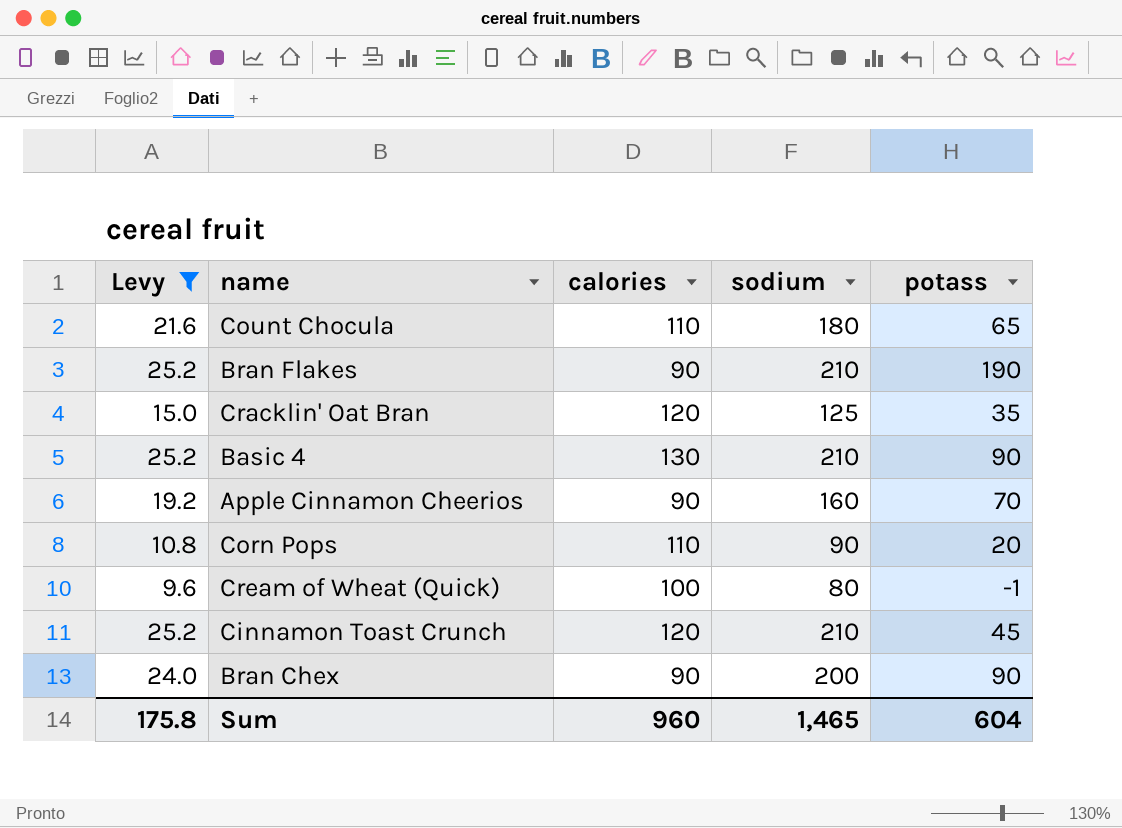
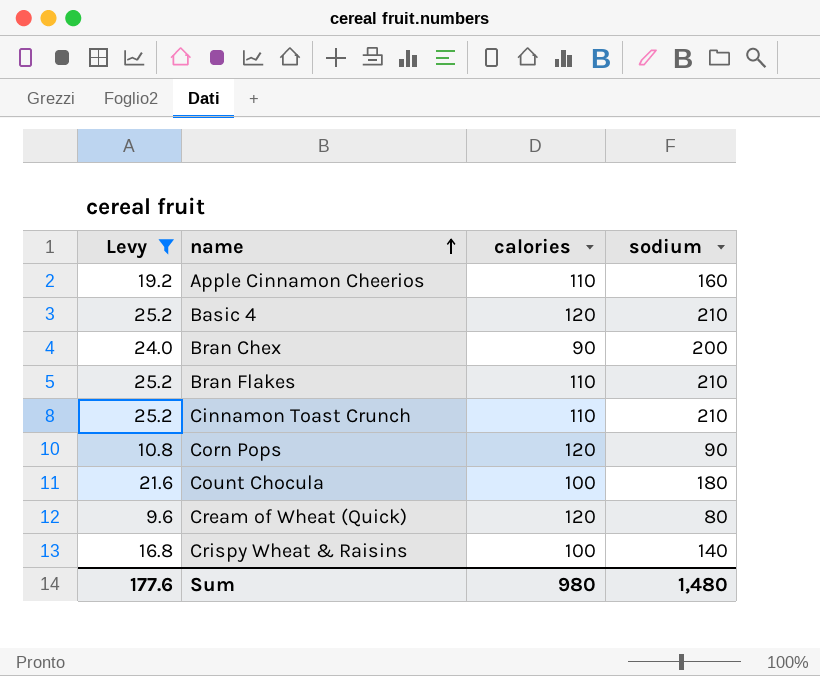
row order: none -> name ascending
column potass | position: 5 -> none
row Cracklin' Oat Bran: 15.0 | 120 | 125 | 35 -> none
Apple Cinnamon Cheerios | calories: 90 -> 110
Basic 4 | calories: 130 -> 120
Bran Flakes | calories: 90 -> 110
Cinnamon Toast Crunch | calories: 120 -> 110
Corn Pops | calories: 110 -> 120
Count Chocula | calories: 110 -> 100
Cream of Wheat (Quick) | calories: 100 -> 120
row Crispy Wheat & Raisins: none -> 16.8 | 100 | 140
Sum | Levy: 175.8 -> 177.6
Sum | calories: 960 -> 980
Sum | sodium: 1,465 -> 1,480

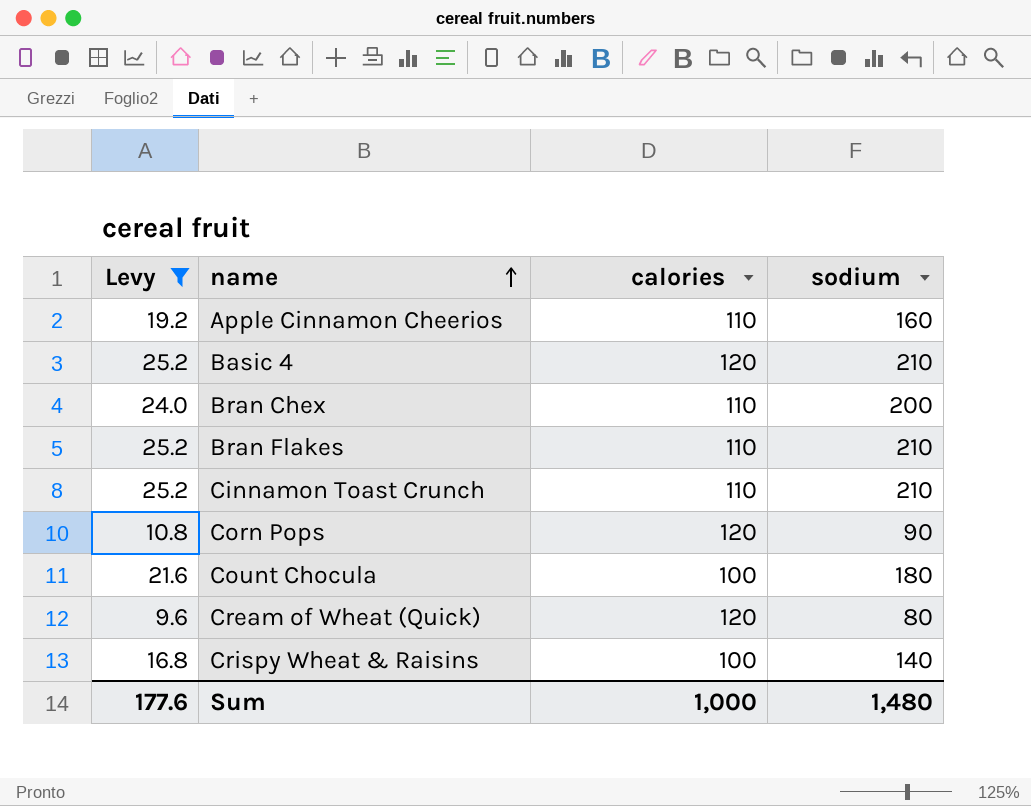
Bran Chex | calories: 90 -> 110
Sum | calories: 980 -> 1,000

